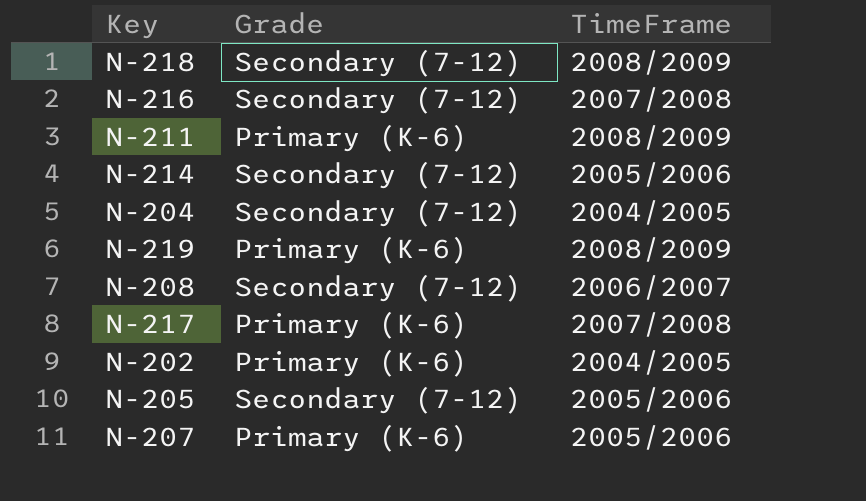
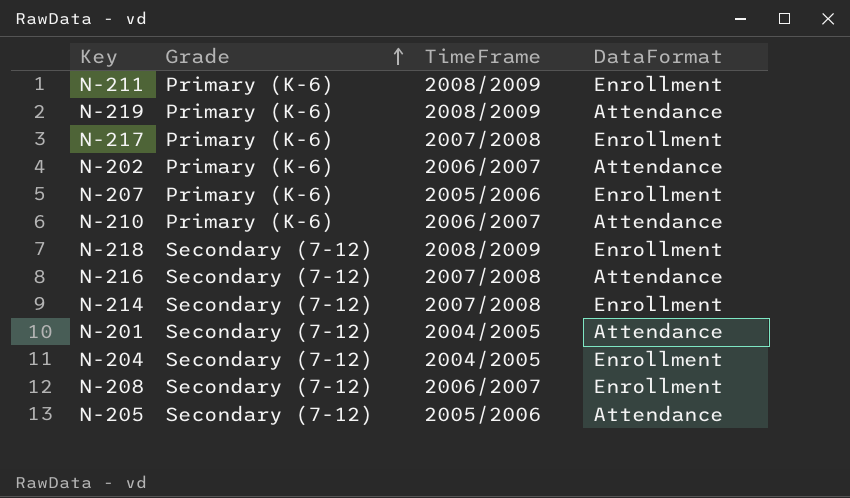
row order: none -> Grade ascending
column DataFormat | position: none -> 4
N-202 | TimeFrame: 2004/2005 -> 2006/2007
row N-210: none -> Primary (K-6) | 2006/2007 | Attendance
N-214 | TimeFrame: 2005/2006 -> 2007/2008
row N-201: none -> Secondary (7-12) | 2004/2005 | Attendance

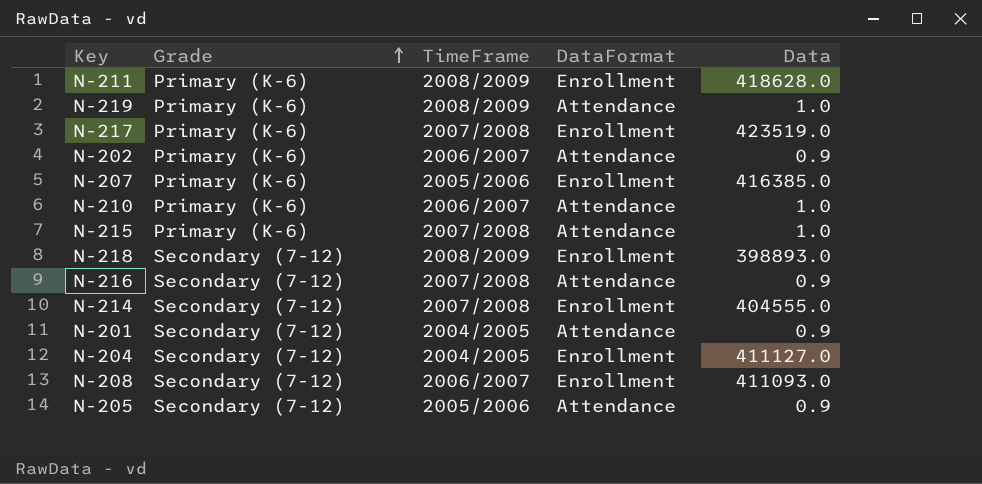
column Data | position: none -> 5
row N-215: none -> Primary (K-6) | 2007/2008 | Attendance | 1.0

